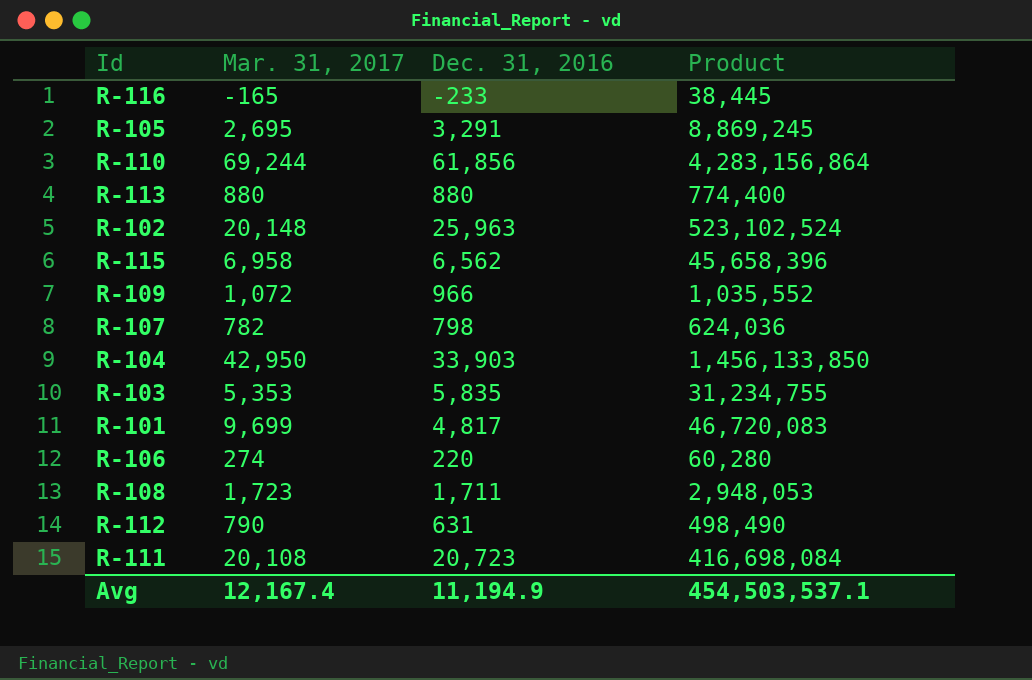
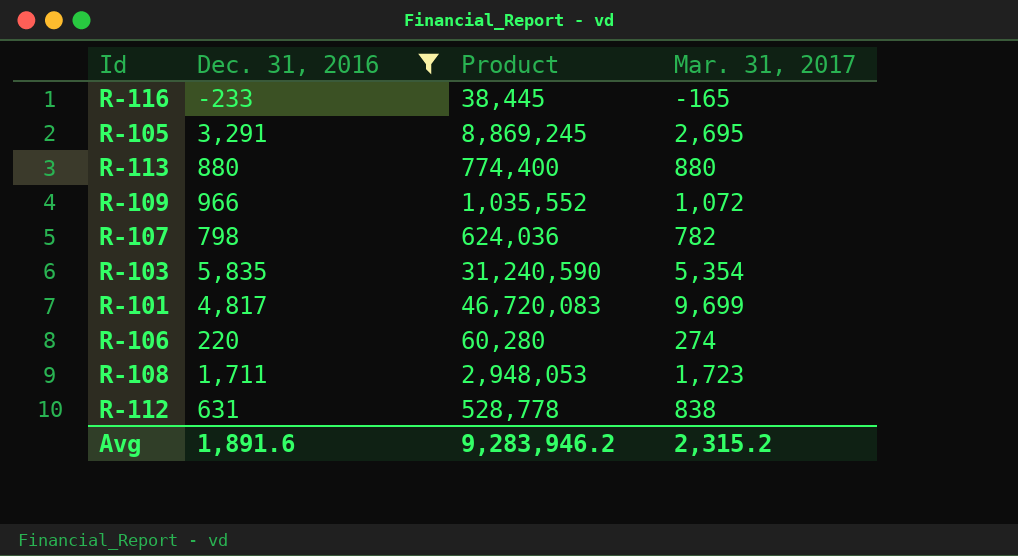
filter: none -> Dec. 31, 2016 <= 5,835
column Mar. 31, 2017 | position: 2 -> 4
R-103 | Product: 31,234,755 -> 31,240,590
R-103 | Mar. 31, 2017: 5,353 -> 5,354
R-112 | Product: 498,490 -> 528,778
R-112 | Mar. 31, 2017: 790 -> 838
Avg | Dec. 31, 2016: 11,194.9 -> 1,891.6
Avg | Product: 454,503,537.1 -> 9,283,946.2
Avg | Mar. 31, 2017: 12,167.4 -> 2,315.2

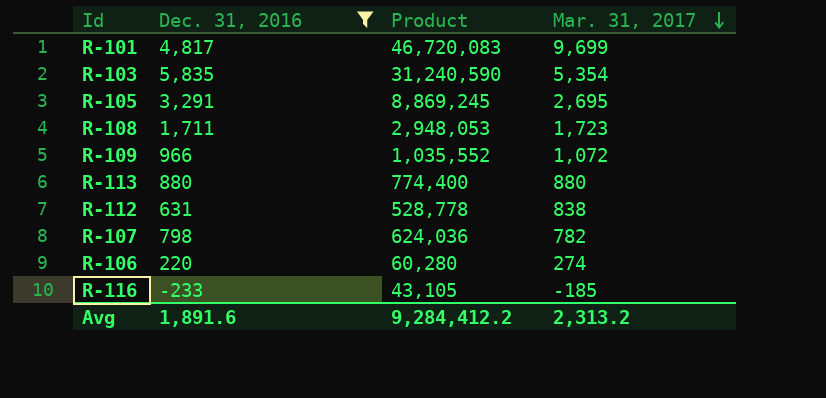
row order: none -> Mar. 31, 2017 descending
R-116 | Product: 38,445 -> 43,105
R-116 | Mar. 31, 2017: -165 -> -185
Avg | Product: 9,283,946.2 -> 9,284,412.2
Avg | Mar. 31, 2017: 2,315.2 -> 2,313.2

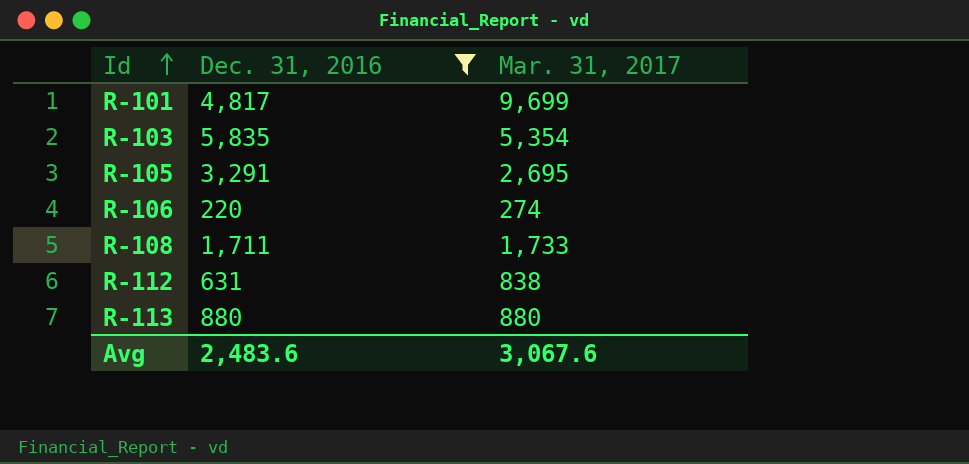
row order: Mar. 31, 2017 descending -> Id ascending
column Product | formula: [Dec. 31, 2016] * [Mar. 31, 2017] -> none
row R-109: 966 | 1,035,552 | 1,072 -> none
row R-107: 798 | 624,036 | 782 -> none
row R-116: -233 | 43,105 | -185 -> none
R-108 | Mar. 31, 2017: 1,723 -> 1,733
Avg | Dec. 31, 2016: 1,891.6 -> 2,483.6
Avg | Mar. 31, 2017: 2,313.2 -> 3,067.6

